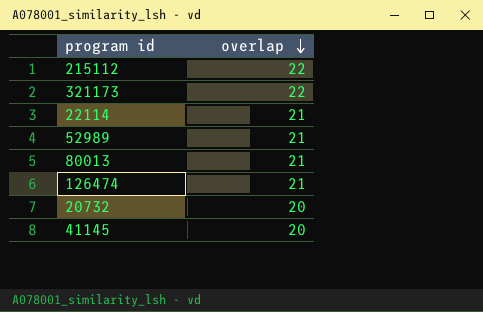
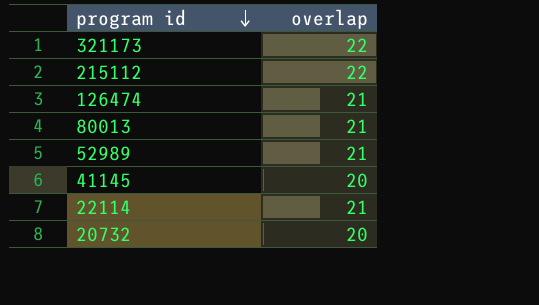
row order: overlap descending -> program id descending

